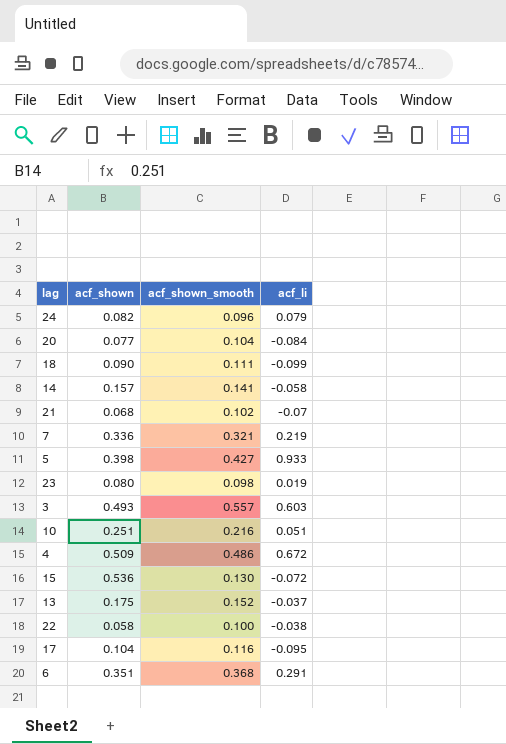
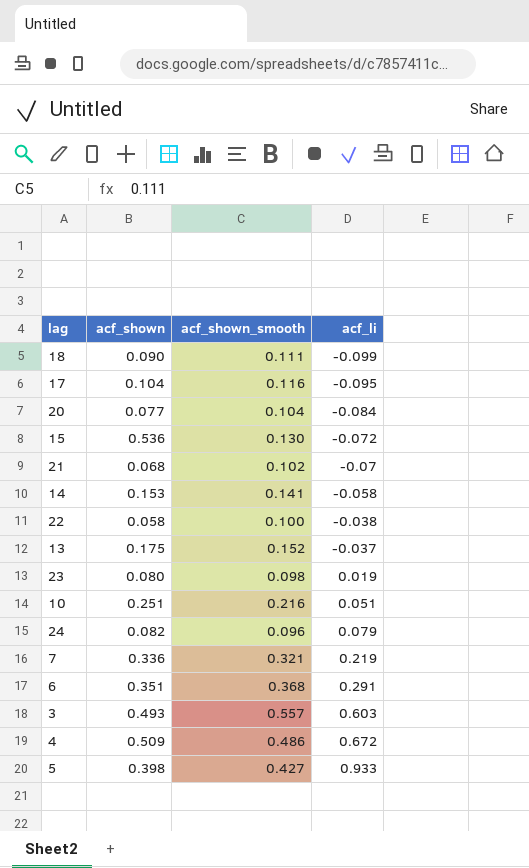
row order: none -> acf_li ascending
14 | acf_shown: 0.157 -> 0.153

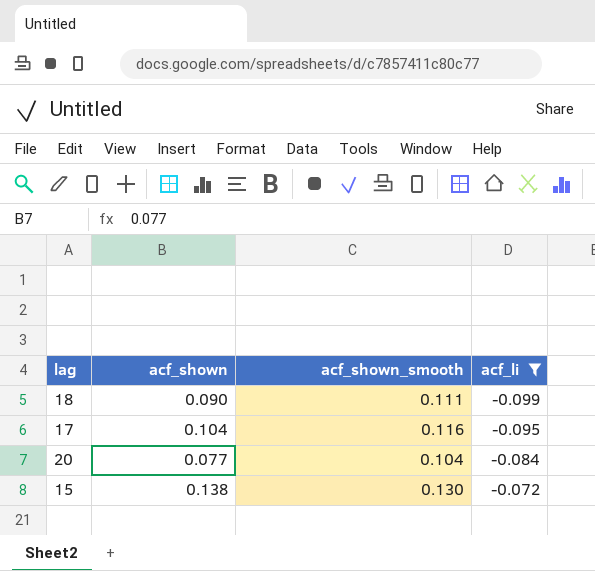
filter: none -> acf_li <= -0.072
15 | acf_shown: 0.536 -> 0.138

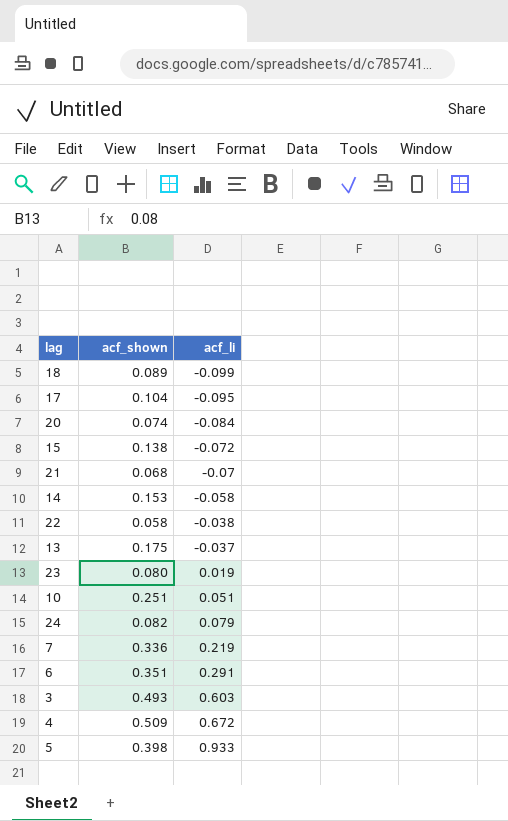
filter: acf_li <= -0.072 -> none
column acf_shown_smooth | position: 3 -> none
18 | acf_shown: 0.090 -> 0.089
20 | acf_shown: 0.077 -> 0.074

